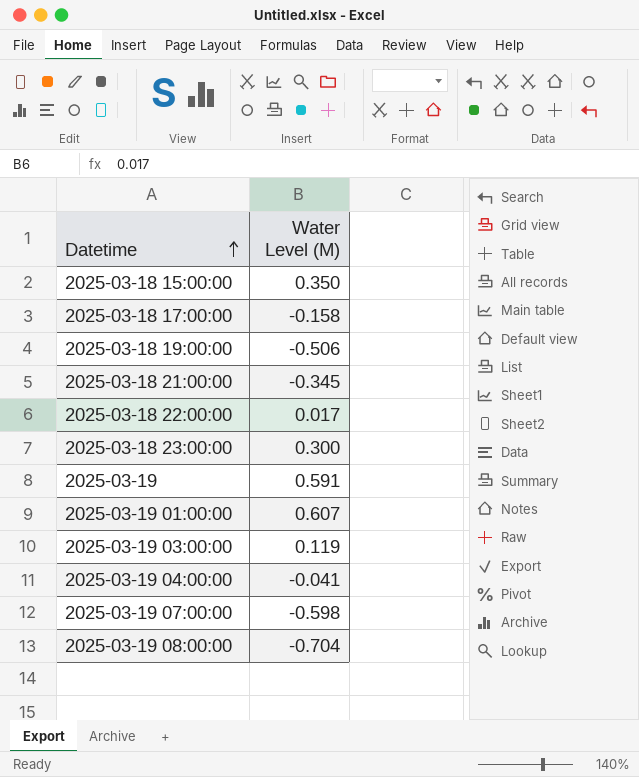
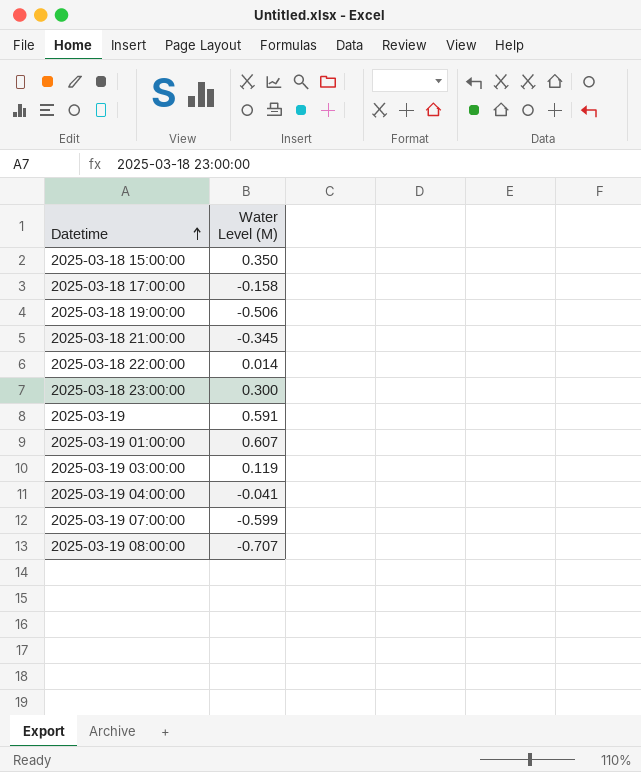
2025-03-18 22:00:00 | Water Level (M): 0.017 -> 0.014
2025-03-19 07:00:00 | Water Level (M): -0.598 -> -0.599
2025-03-19 08:00:00 | Water Level (M): -0.704 -> -0.707

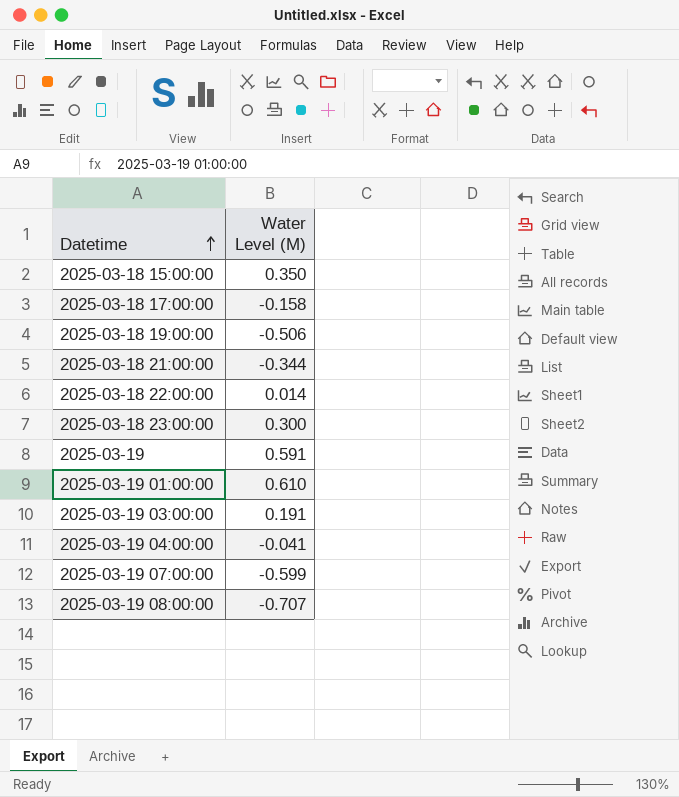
2025-03-18 21:00:00 | Water Level (M): -0.345 -> -0.344
2025-03-19 01:00:00 | Water Level (M): 0.607 -> 0.610
2025-03-19 03:00:00 | Water Level (M): 0.119 -> 0.191

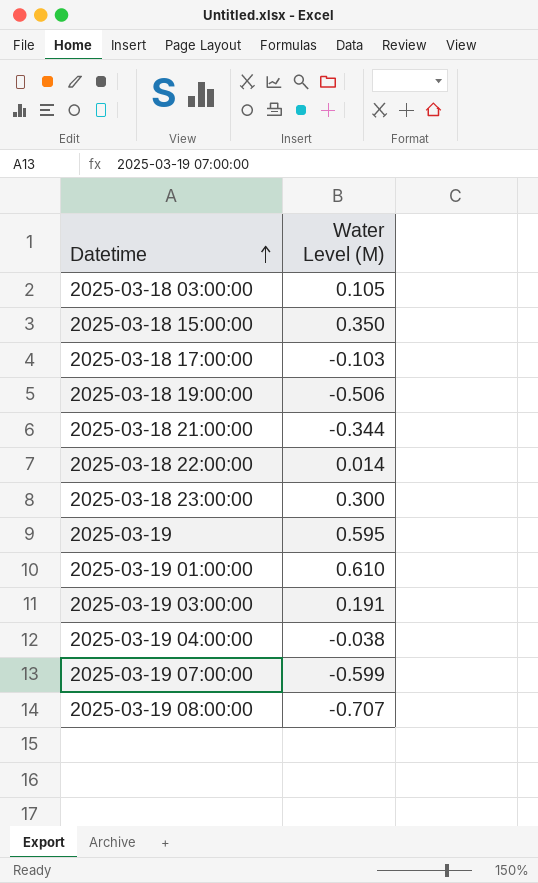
row 2025-03-18 03:00:00: none -> 0.105
2025-03-18 17:00:00 | Water Level (M): -0.158 -> -0.103
2025-03-19 | Water Level (M): 0.591 -> 0.595
2025-03-19 04:00:00 | Water Level (M): -0.041 -> -0.038

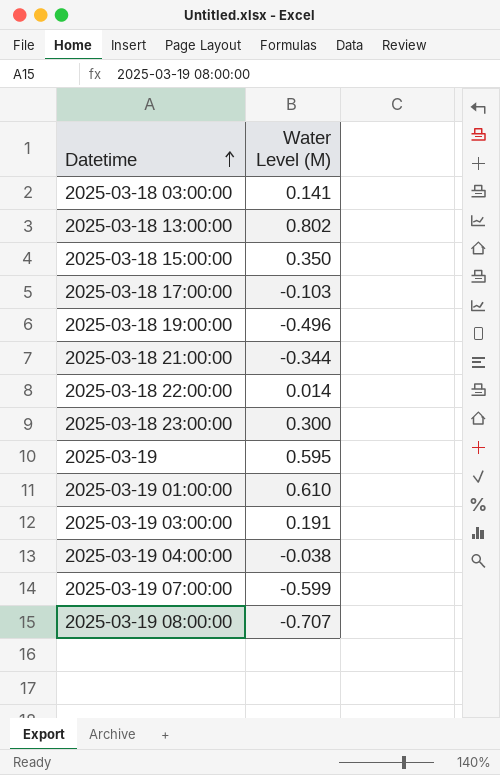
2025-03-18 03:00:00 | Water Level (M): 0.105 -> 0.141
row 2025-03-18 13:00:00: none -> 0.802
2025-03-18 19:00:00 | Water Level (M): -0.506 -> -0.496

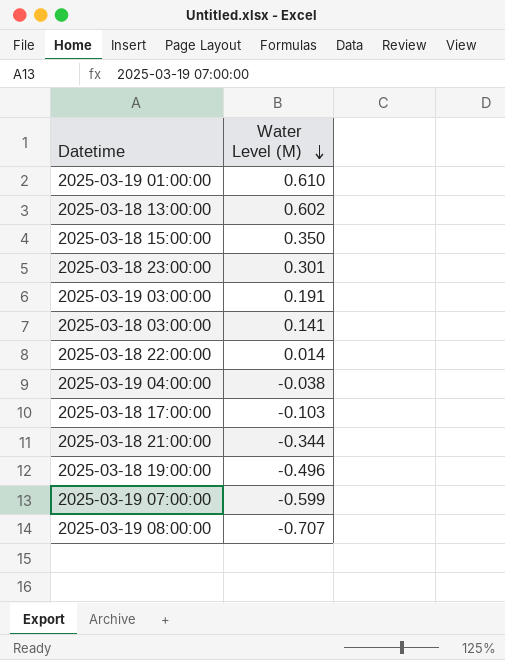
row order: Datetime ascending -> Water Level (M) descending
row 2025-03-19: 0.595 -> none
2025-03-18 13:00:00 | Water Level (M): 0.802 -> 0.602
2025-03-18 23:00:00 | Water Level (M): 0.300 -> 0.301

